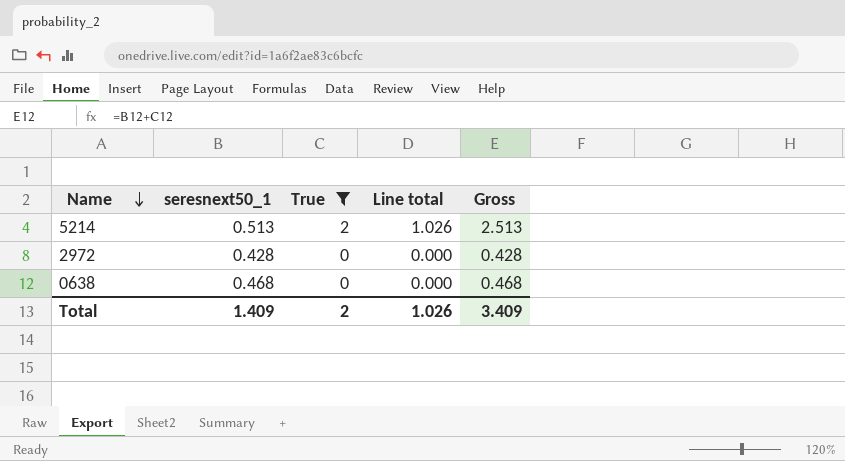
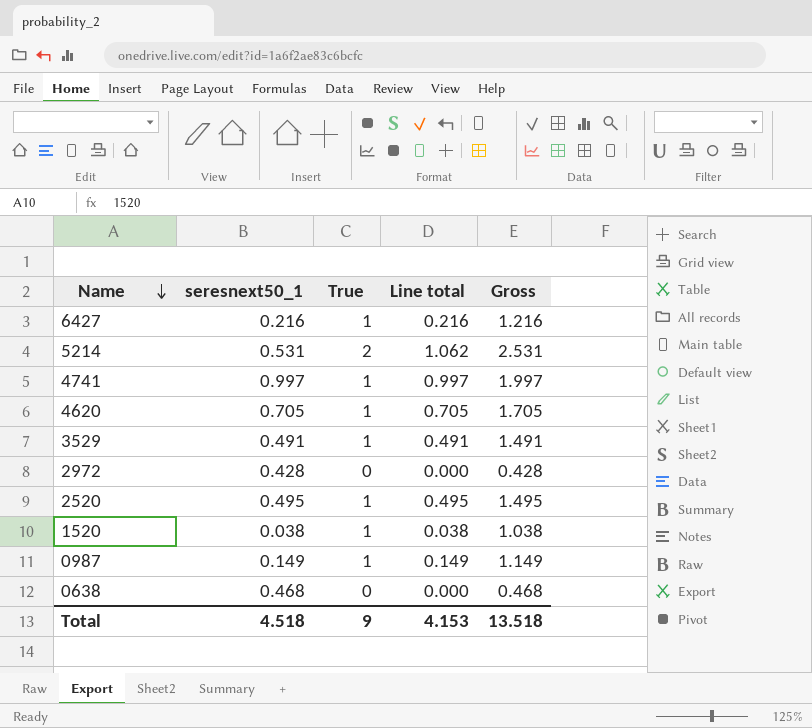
filter: True != 1 -> none
5214 | seresnext50_1: 0.513 -> 0.531
5214 | Line total: 1.026 -> 1.062
5214 | Gross: 2.513 -> 2.531
Total | seresnext50_1: 1.409 -> 4.518
Total | True: 2 -> 9
Total | Line total: 1.026 -> 4.153
Total | Gross: 3.409 -> 13.518

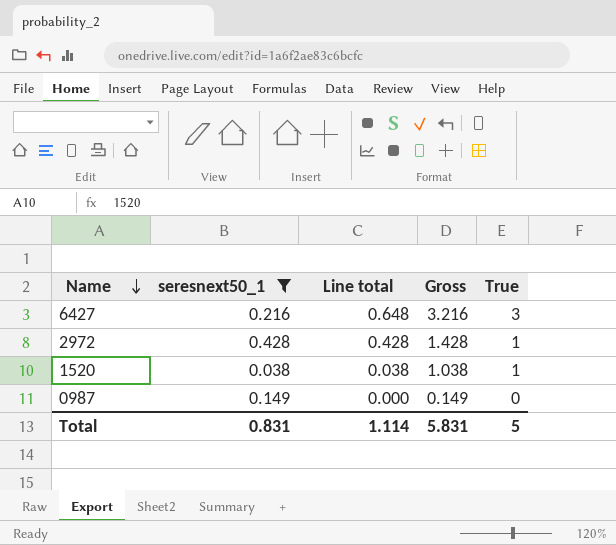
filter: none -> seresnext50_1 <= 0.428
column True | position: 3 -> 5
6427 | Line total: 0.216 -> 0.648
6427 | Gross: 1.216 -> 3.216
6427 | True: 1 -> 3
2972 | Line total: 0.000 -> 0.428
2972 | Gross: 0.428 -> 1.428
2972 | True: 0 -> 1
0987 | Line total: 0.149 -> 0.000
0987 | Gross: 1.149 -> 0.149
0987 | True: 1 -> 0
Total | seresnext50_1: 4.518 -> 0.831
Total | Line total: 4.153 -> 1.114
Total | Gross: 13.518 -> 5.831
Total | True: 9 -> 5

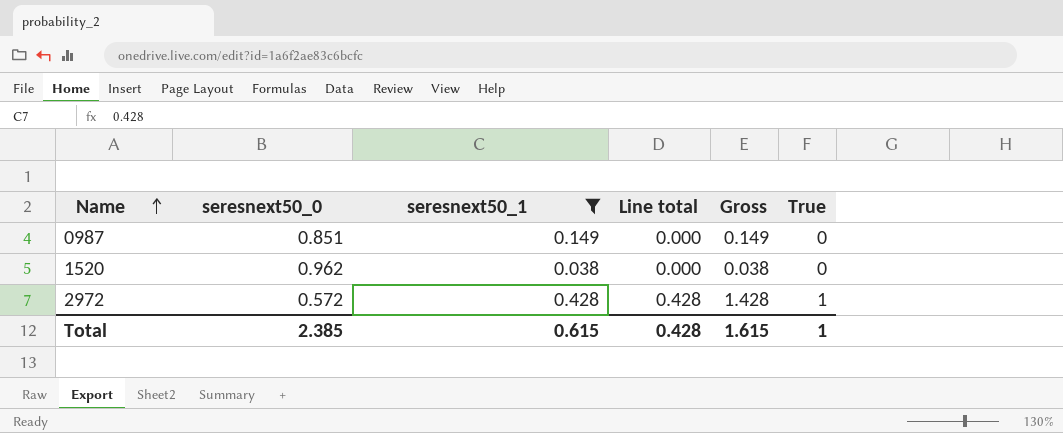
row order: Name descending -> Name ascending
column seresnext50_0 | position: none -> 2
row 6427: 0.216 | 0.648 | 3.216 | 3 -> none
1520 | Line total: 0.038 -> 0.000
1520 | Gross: 1.038 -> 0.038
1520 | True: 1 -> 0
Total | seresnext50_1: 0.831 -> 0.615
Total | Line total: 1.114 -> 0.428
Total | Gross: 5.831 -> 1.615
Total | True: 5 -> 1

